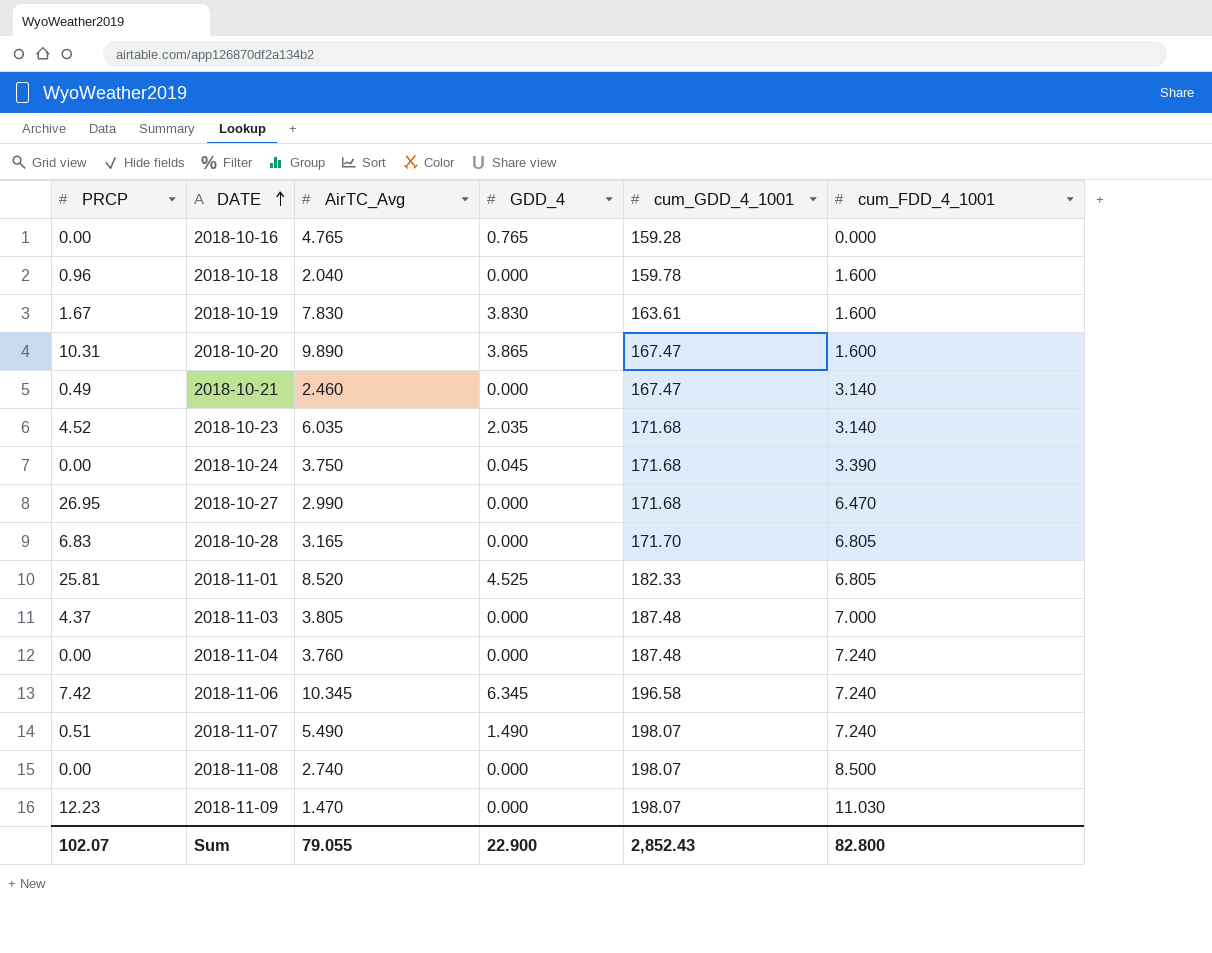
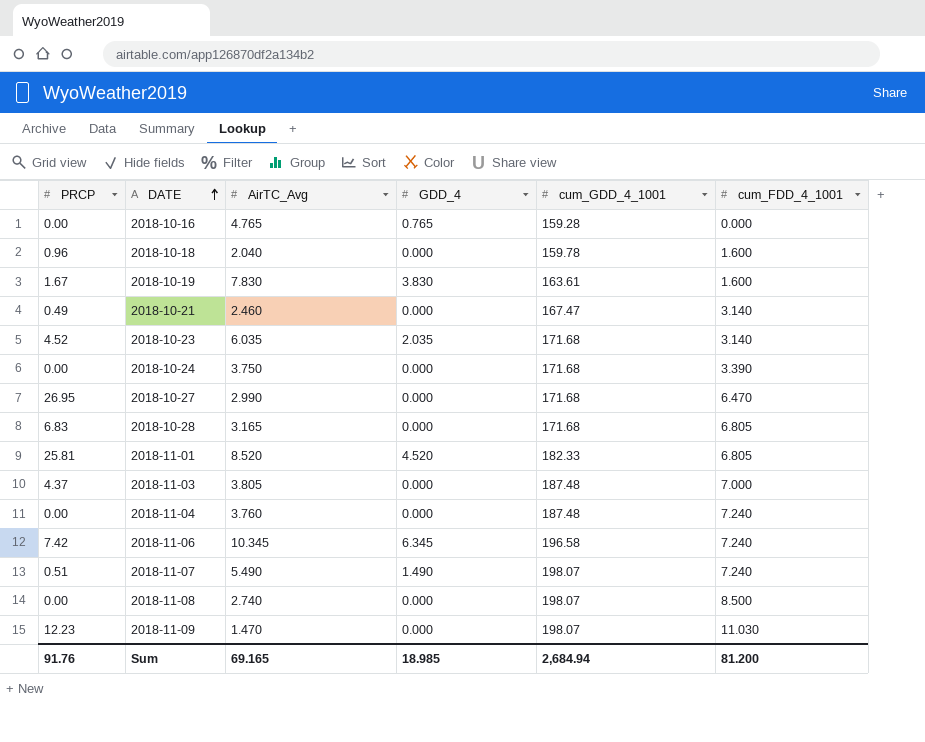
row 2018-10-20: 10.31 | 9.890 | 3.865 | 167.47 | 1.600 -> none
2018-10-24 | GDD_4: 0.045 -> 0.000
2018-10-28 | cum_GDD_4_1001: 171.70 -> 171.68
2018-11-01 | GDD_4: 4.525 -> 4.520
Sum | PRCP: 102.07 -> 91.76
Sum | AirTC_Avg: 79.055 -> 69.165
Sum | GDD_4: 22.900 -> 18.985
Sum | cum_GDD_4_1001: 2,852.43 -> 2,684.94
Sum | cum_FDD_4_1001: 82.800 -> 81.200

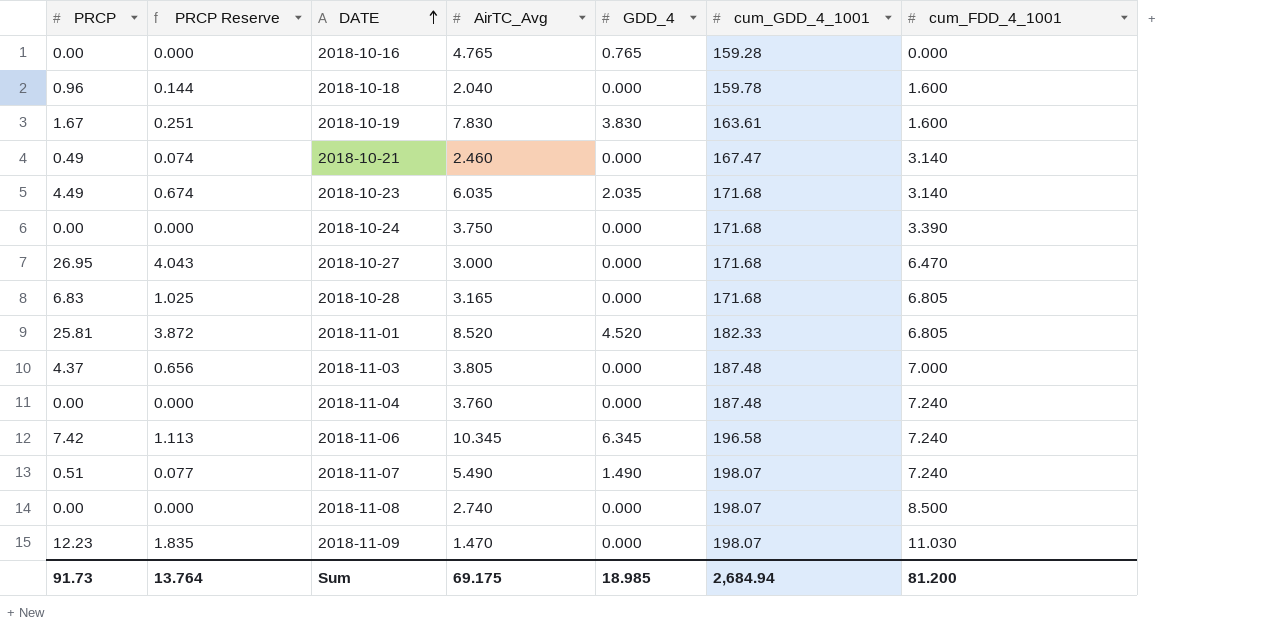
column PRCP Reserve | formula: none -> [PRCP] * 0.15
2018-10-23 | PRCP: 4.52 -> 4.49
2018-10-27 | AirTC_Avg: 2.990 -> 3.000
Sum | PRCP: 91.76 -> 91.73
Sum | AirTC_Avg: 69.165 -> 69.175

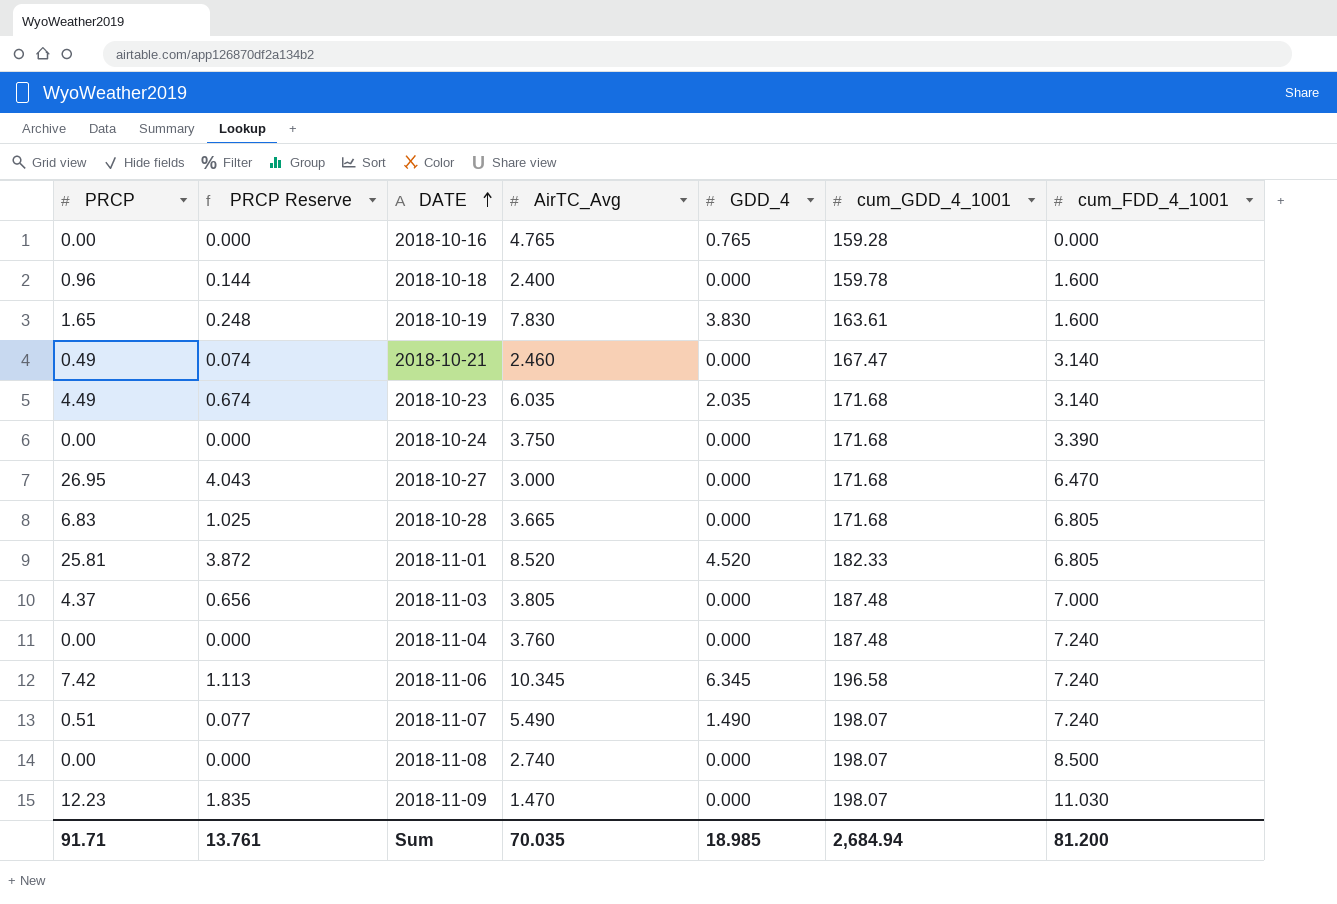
2018-10-18 | AirTC_Avg: 2.040 -> 2.400
2018-10-19 | PRCP: 1.67 -> 1.65
2018-10-19 | PRCP Reserve: 0.251 -> 0.248
2018-10-28 | AirTC_Avg: 3.165 -> 3.665
Sum | PRCP: 91.73 -> 91.71
Sum | PRCP Reserve: 13.764 -> 13.761
Sum | AirTC_Avg: 69.175 -> 70.035

